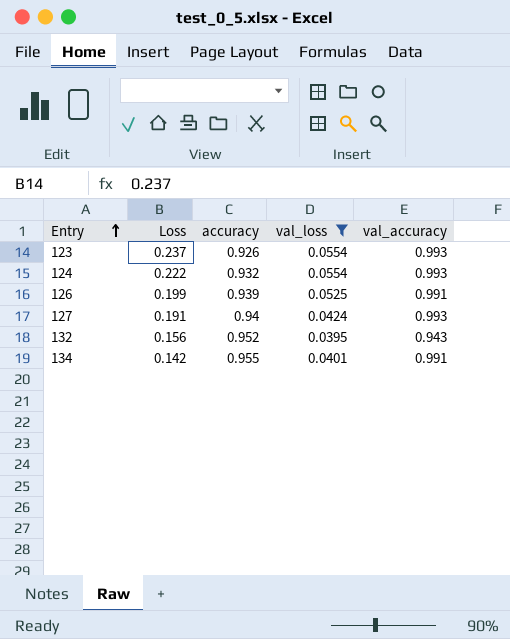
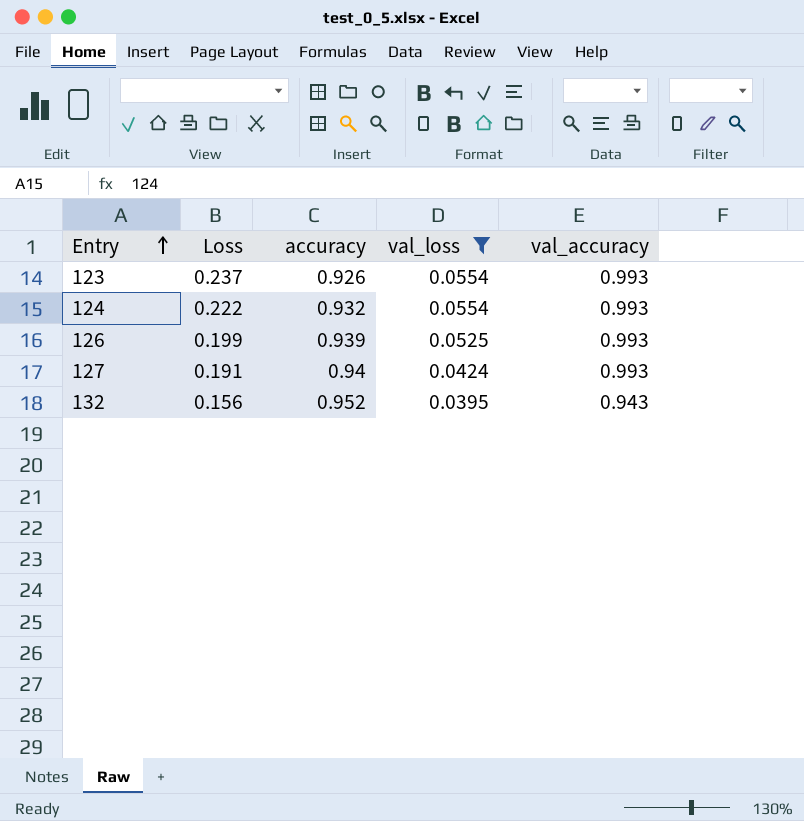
row 134: 0.142 | 0.955 | 0.0401 | 0.991 -> none
126 | val_accuracy: 0.991 -> 0.993

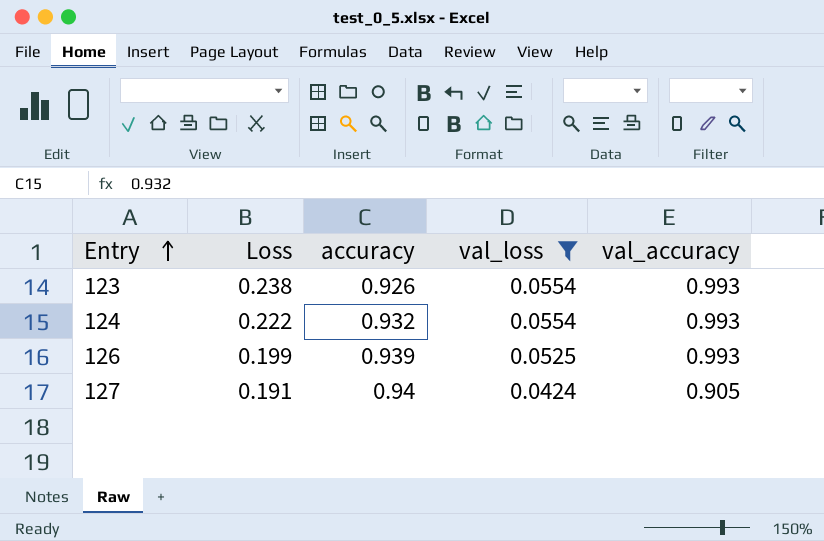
row 132: 0.156 | 0.952 | 0.0395 | 0.943 -> none
123 | Loss: 0.237 -> 0.238
127 | val_accuracy: 0.993 -> 0.905

